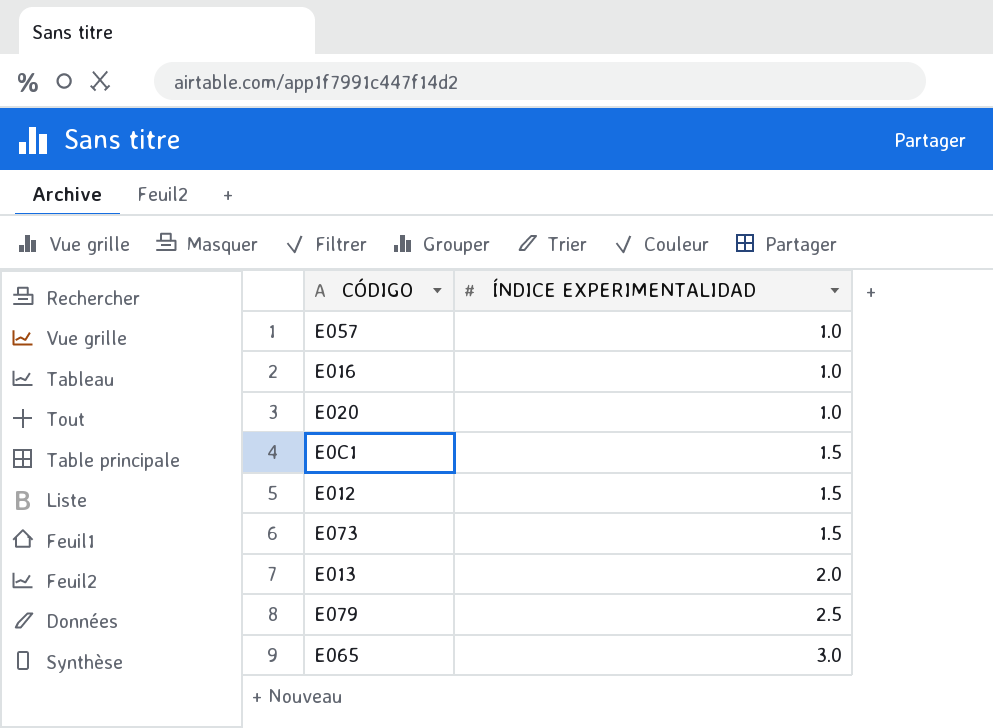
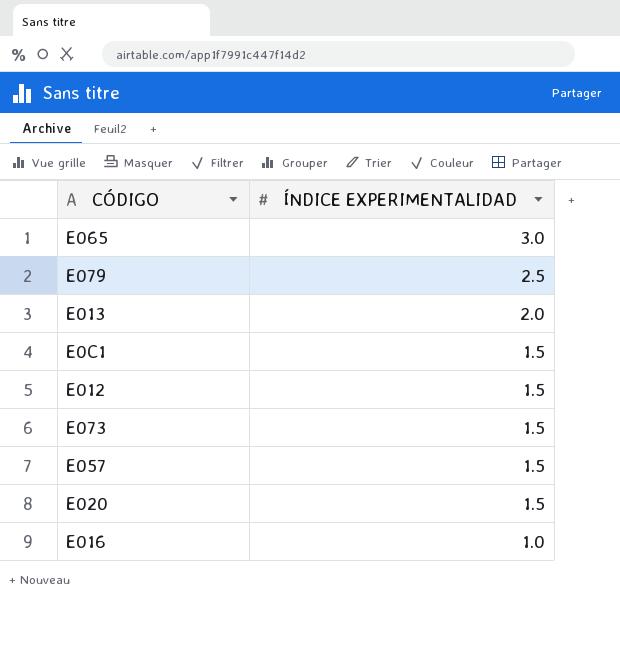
row order: ÍNDICE EXPERIMENTALIDAD ascending -> ÍNDICE EXPERIMENTALIDAD descending
E057 | ÍNDICE EXPERIMENTALIDAD: 1.0 -> 1.5
E020 | ÍNDICE EXPERIMENTALIDAD: 1.0 -> 1.5

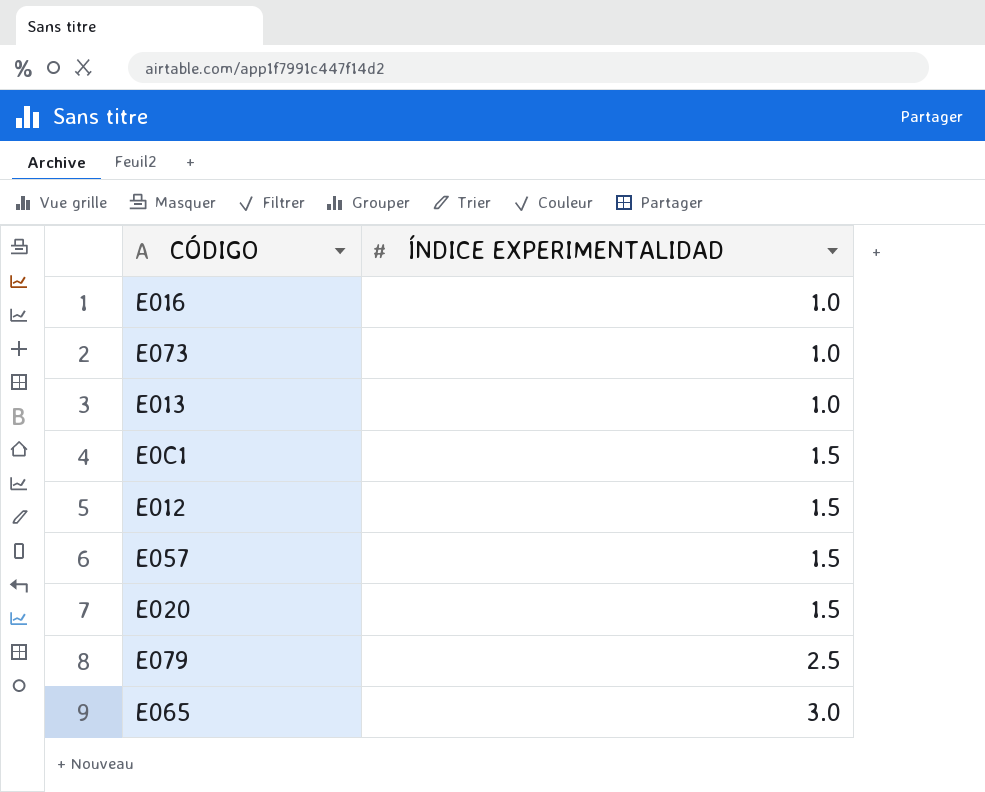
row order: ÍNDICE EXPERIMENTALIDAD descending -> ÍNDICE EXPERIMENTALIDAD ascending
E073 | ÍNDICE EXPERIMENTALIDAD: 1.5 -> 1.0
E013 | ÍNDICE EXPERIMENTALIDAD: 2.0 -> 1.0

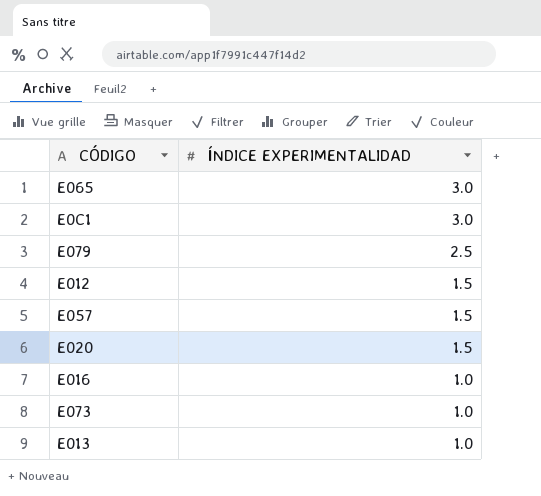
row order: ÍNDICE EXPERIMENTALIDAD ascending -> ÍNDICE EXPERIMENTALIDAD descending
E0C1 | ÍNDICE EXPERIMENTALIDAD: 1.5 -> 3.0

